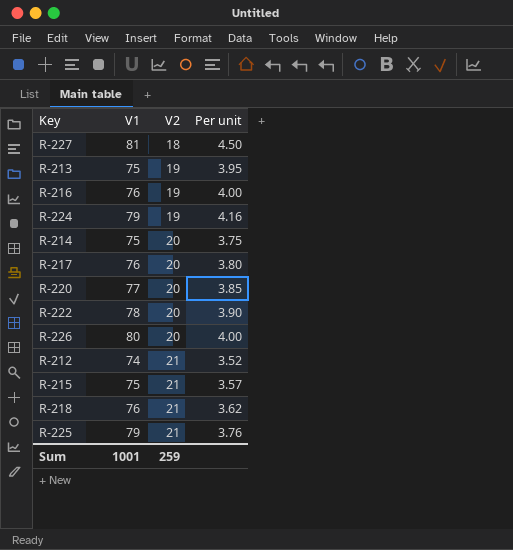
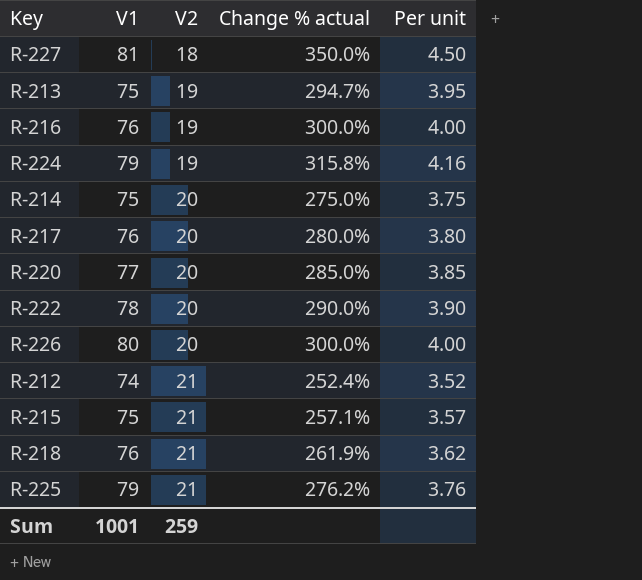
column Change % actual | formula: none -> ([V1] - [V2]) / [V2]

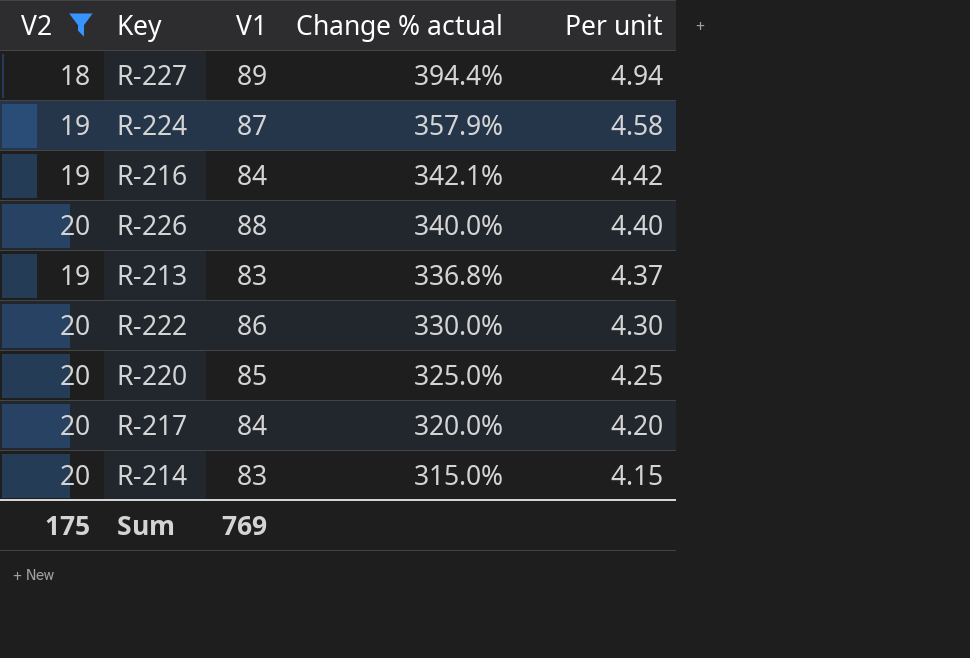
filter: none -> V2 != 21
row order: V2 ascending -> Change % actual descending
column V2 | position: 3 -> 1
R-227 | V1: 81 -> 89
R-227 | Change % actual: 350.0% -> 394.4%
R-227 | Per unit: 4.50 -> 4.94
R-224 | V1: 79 -> 87
R-224 | Change % actual: 315.8% -> 357.9%
R-224 | Per unit: 4.16 -> 4.58
R-216 | V1: 76 -> 84
R-216 | Change % actual: 300.0% -> 342.1%
R-216 | Per unit: 4.00 -> 4.42
R-226 | V1: 80 -> 88
R-226 | Change % actual: 300.0% -> 340.0%
R-226 | Per unit: 4.00 -> 4.40
R-213 | V1: 75 -> 83
R-213 | Change % actual: 294.7% -> 336.8%
R-213 | Per unit: 3.95 -> 4.37
R-222 | V1: 78 -> 86
R-222 | Change % actual: 290.0% -> 330.0%
R-222 | Per unit: 3.90 -> 4.30
R-220 | V1: 77 -> 85
R-220 | Change % actual: 285.0% -> 325.0%
R-220 | Per unit: 3.85 -> 4.25
R-217 | V1: 76 -> 84
R-217 | Change % actual: 280.0% -> 320.0%
R-217 | Per unit: 3.80 -> 4.20
R-214 | V1: 75 -> 83
R-214 | Change % actual: 275.0% -> 315.0%
R-214 | Per unit: 3.75 -> 4.15
Sum | V2: 259 -> 175
Sum | V1: 1001 -> 769

